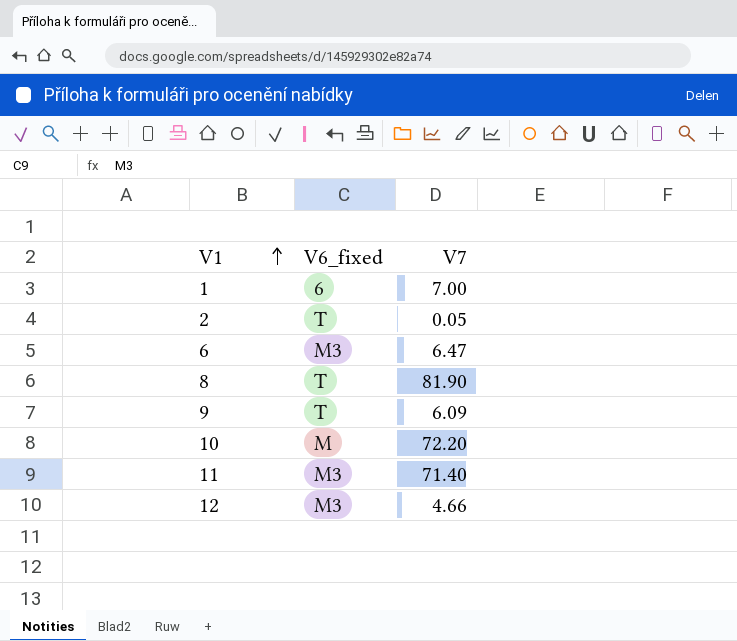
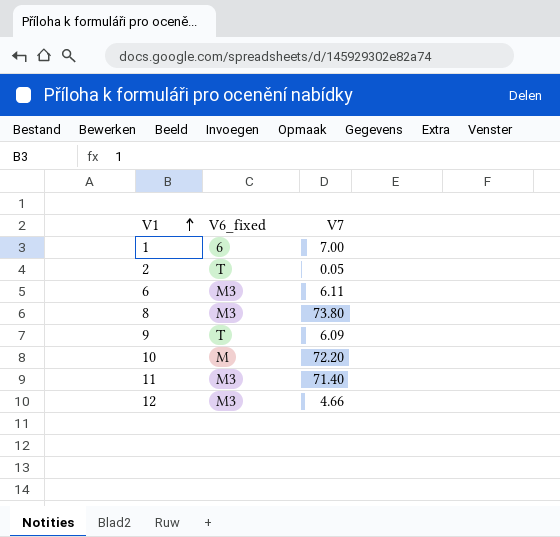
6 | V7: 6.47 -> 6.11
8 | V6_fixed: T -> M3
8 | V7: 81.90 -> 73.80

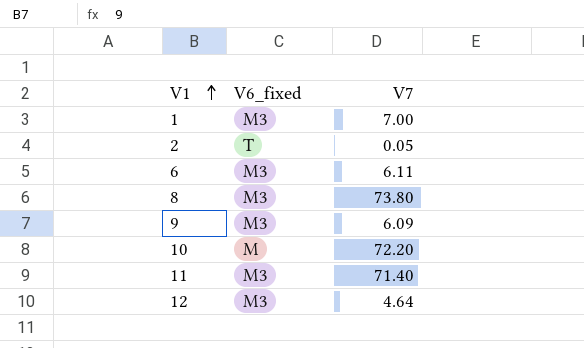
1 | V6_fixed: 6 -> M3
9 | V6_fixed: T -> M3
12 | V7: 4.66 -> 4.64

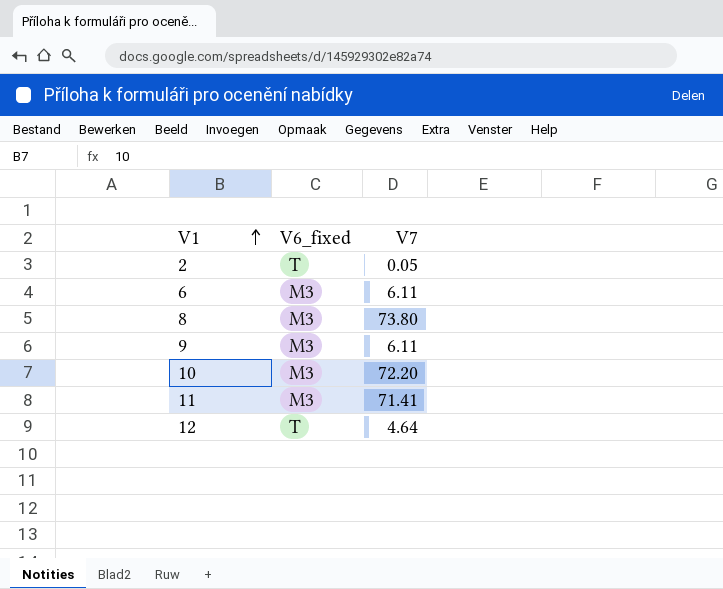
row 1: M3 | 7.00 -> none
9 | V7: 6.09 -> 6.11
10 | V6_fixed: M -> M3
11 | V7: 71.40 -> 71.41
12 | V6_fixed: M3 -> T

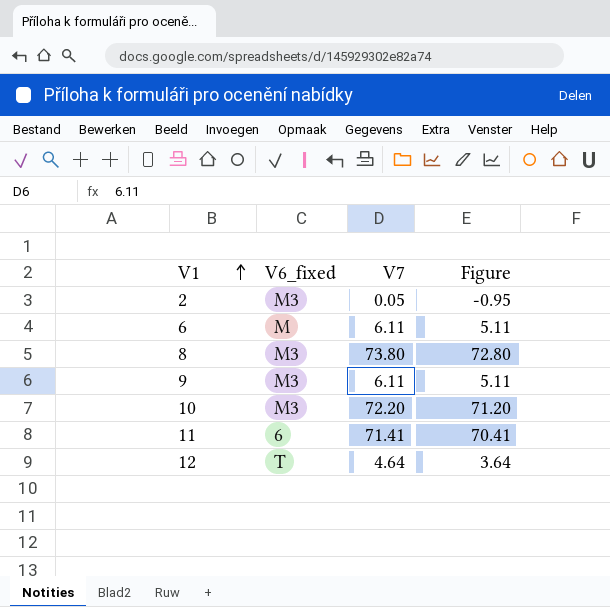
column Figure | formula: none -> [V7] - 1
2 | V6_fixed: T -> M3
6 | V6_fixed: M3 -> M
11 | V6_fixed: M3 -> 6

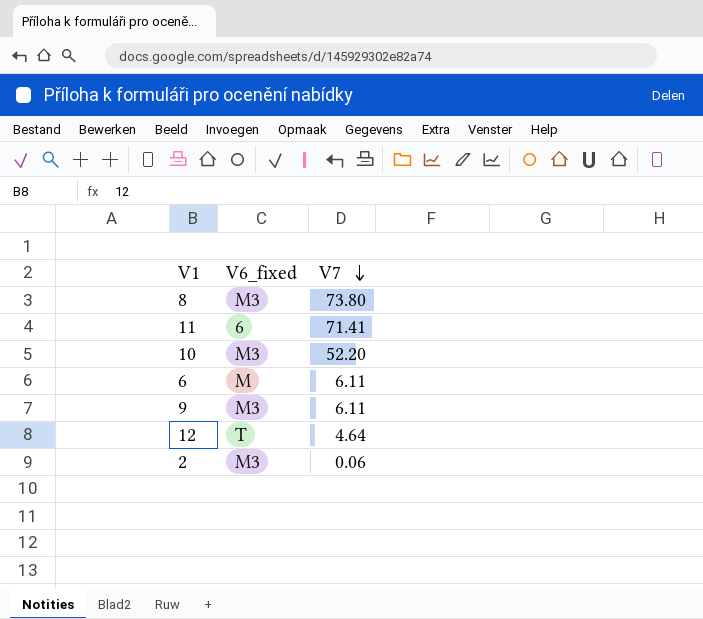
row order: V1 ascending -> V7 descending
column Figure | formula: [V7] - 1 -> none
10 | V7: 72.20 -> 52.20
2 | V7: 0.05 -> 0.06

